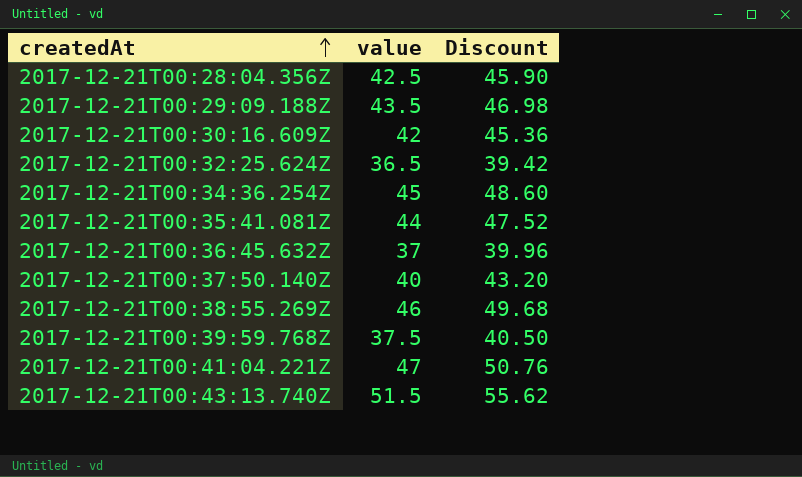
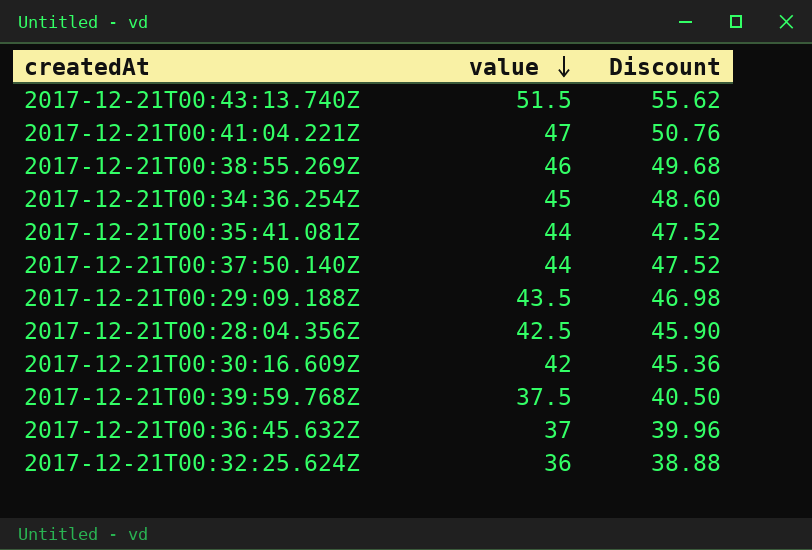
row order: createdAt ascending -> value descending
2017-12-21T00:37:50.140Z | value: 40 -> 44
2017-12-21T00:37:50.140Z | Discount: 43.20 -> 47.52
2017-12-21T00:32:25.624Z | value: 36.5 -> 36
2017-12-21T00:32:25.624Z | Discount: 39.42 -> 38.88

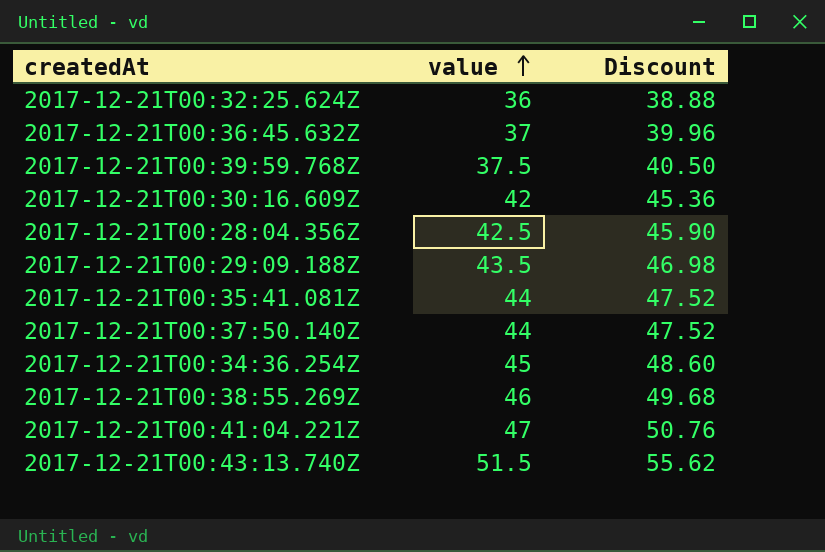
row order: value descending -> value ascending

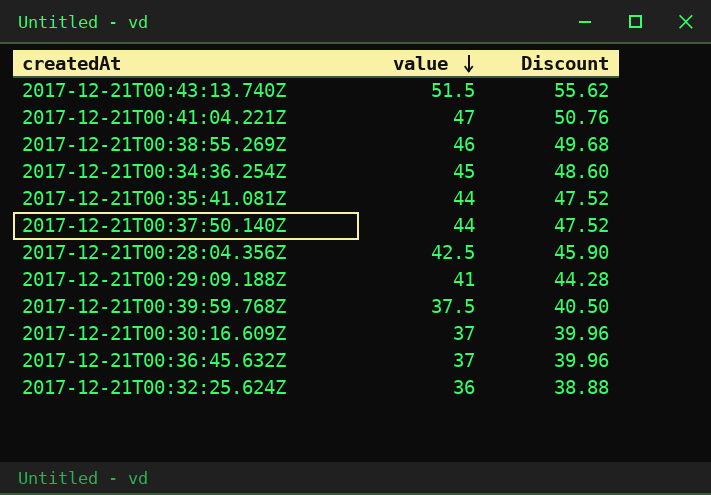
row order: value ascending -> value descending
2017-12-21T00:29:09.188Z | value: 43.5 -> 41
2017-12-21T00:29:09.188Z | Discount: 46.98 -> 44.28
2017-12-21T00:30:16.609Z | value: 42 -> 37
2017-12-21T00:30:16.609Z | Discount: 45.36 -> 39.96

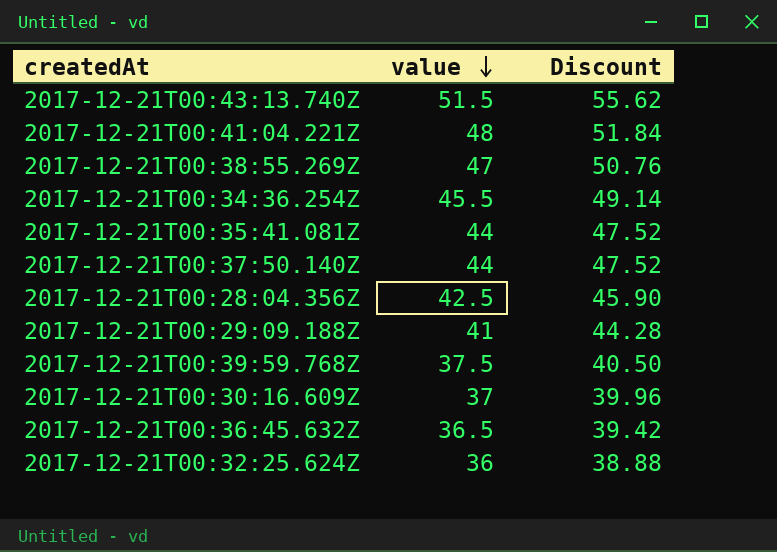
2017-12-21T00:41:04.221Z | value: 47 -> 48
2017-12-21T00:41:04.221Z | Discount: 50.76 -> 51.84
2017-12-21T00:38:55.269Z | value: 46 -> 47
2017-12-21T00:38:55.269Z | Discount: 49.68 -> 50.76
2017-12-21T00:34:36.254Z | value: 45 -> 45.5
2017-12-21T00:34:36.254Z | Discount: 48.60 -> 49.14
2017-12-21T00:36:45.632Z | value: 37 -> 36.5
2017-12-21T00:36:45.632Z | Discount: 39.96 -> 39.42

